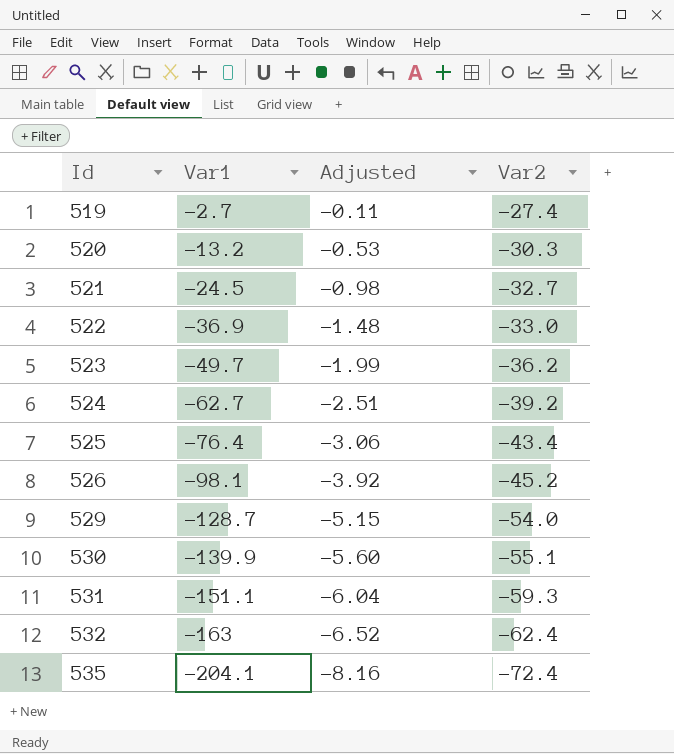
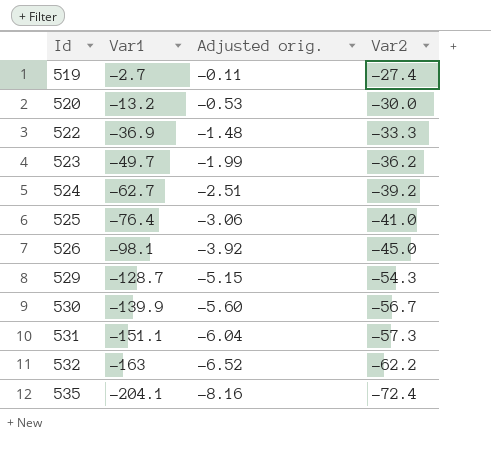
column name: Adjusted -> Adjusted orig.
row 521: -24.5 | -0.98 | -32.7 -> none
520 | Var2: -30.3 -> -30.0
522 | Var2: -33.0 -> -33.3
525 | Var2: -43.4 -> -41.0
526 | Var2: -45.2 -> -45.0
529 | Var2: -54.0 -> -54.3
530 | Var2: -55.1 -> -56.7
531 | Var2: -59.3 -> -57.3
532 | Var2: -62.4 -> -62.2

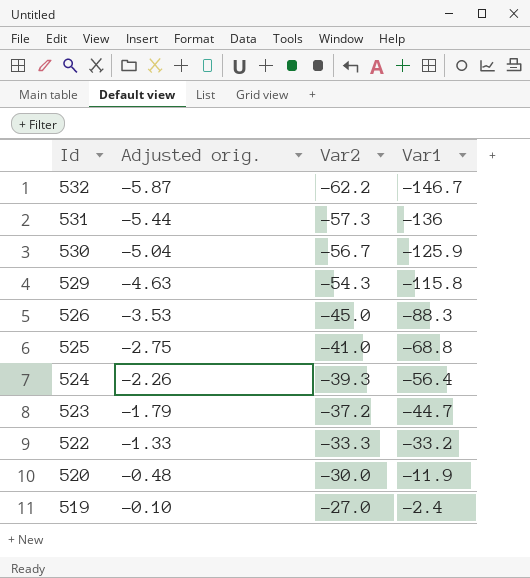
row order: Id ascending -> Id descending
column Var1 | position: 2 -> 4
row 535: -204.1 | -8.16 | -72.4 -> none
532 | Adjusted orig.: -6.52 -> -5.87
532 | Var1: -163 -> -146.7
531 | Adjusted orig.: -6.04 -> -5.44
531 | Var1: -151.1 -> -136
530 | Adjusted orig.: -5.60 -> -5.04
530 | Var1: -139.9 -> -125.9
529 | Adjusted orig.: -5.15 -> -4.63
529 | Var1: -128.7 -> -115.8
526 | Adjusted orig.: -3.92 -> -3.53
526 | Var1: -98.1 -> -88.3
525 | Adjusted orig.: -3.06 -> -2.75
525 | Var1: -76.4 -> -68.8
524 | Adjusted orig.: -2.51 -> -2.26
524 | Var2: -39.2 -> -39.3
524 | Var1: -62.7 -> -56.4
523 | Adjusted orig.: -1.99 -> -1.79
523 | Var2: -36.2 -> -37.2
523 | Var1: -49.7 -> -44.7
522 | Adjusted orig.: -1.48 -> -1.33
522 | Var1: -36.9 -> -33.2
520 | Adjusted orig.: -0.53 -> -0.48
520 | Var1: -13.2 -> -11.9
519 | Adjusted orig.: -0.11 -> -0.10
519 | Var2: -27.4 -> -27.0
519 | Var1: -2.7 -> -2.4

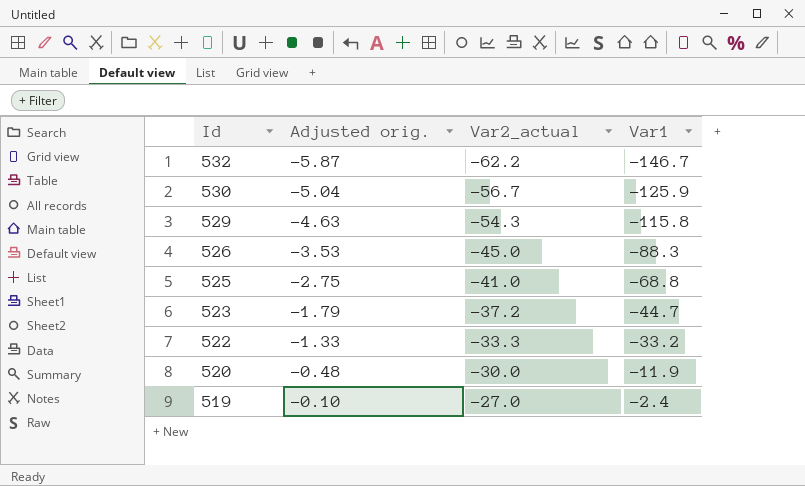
column name: Var2 -> Var2_actual
row 531: -5.44 | -57.3 | -136 -> none
row 524: -2.26 | -39.3 | -56.4 -> none

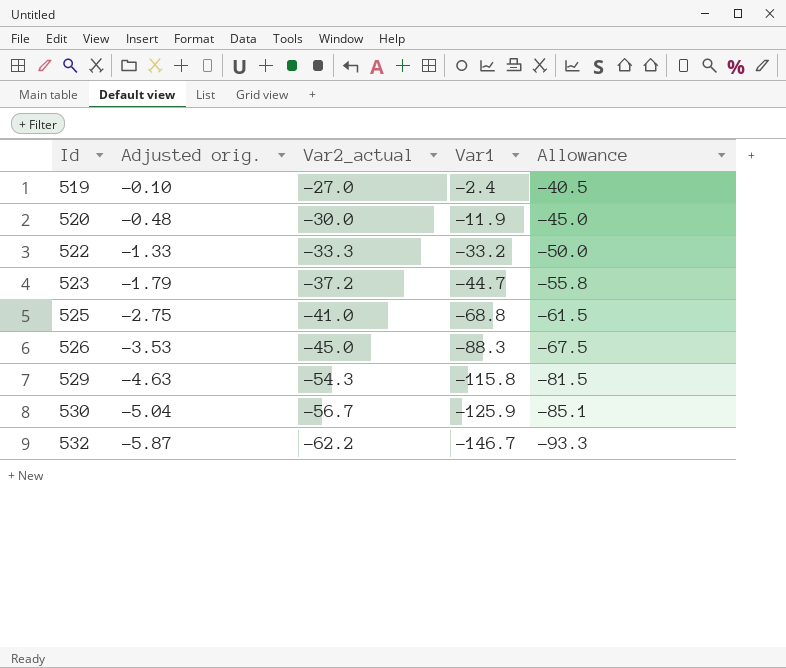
row order: Id descending -> Id ascending
column Allowance | formula: none -> [Var2_actual] * 1.5

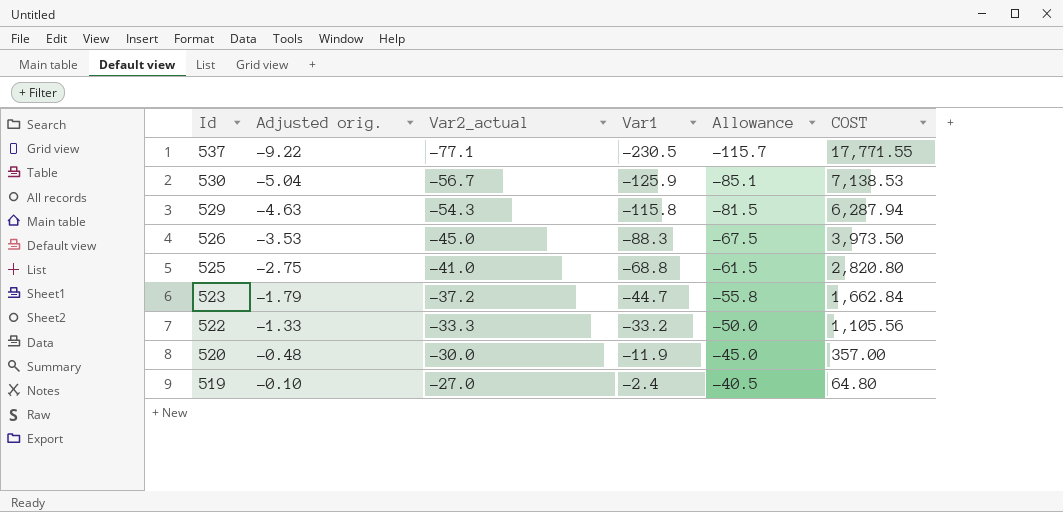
row order: Id ascending -> Id descending
column COST | formula: none -> [Var2_actual] * [Var1]
row 532: -5.87 | -62.2 | -146.7 | -93.3 -> none
row 537: none -> -9.22 | -77.1 | -230.5 | -115.7 | 17,771.55

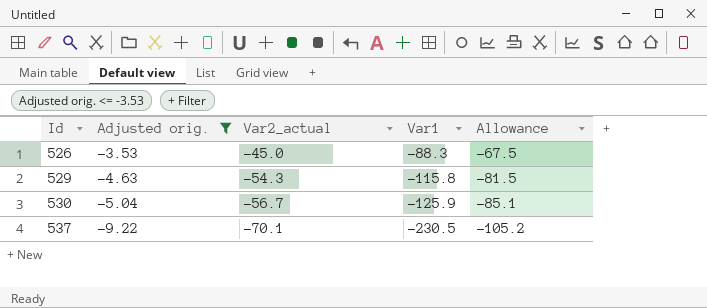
filter: none -> Adjusted orig. <= -3.53
row order: Id descending -> Id ascending
column COST | formula: [Var2_actual] * [Var1] -> none
537 | Var2_actual: -77.1 -> -70.1
537 | Allowance: -115.7 -> -105.2

